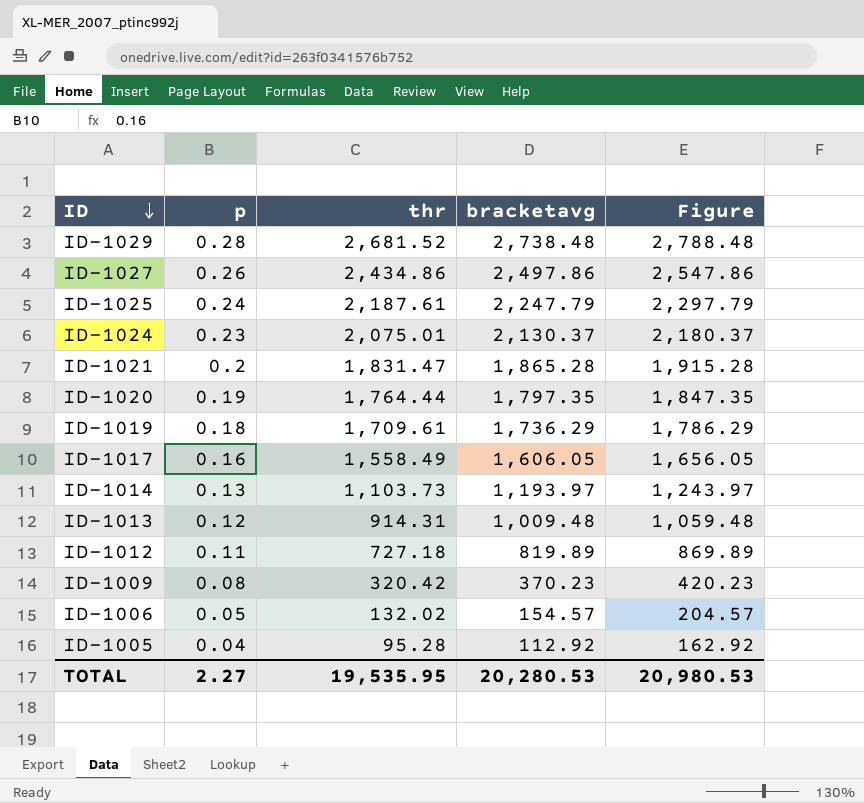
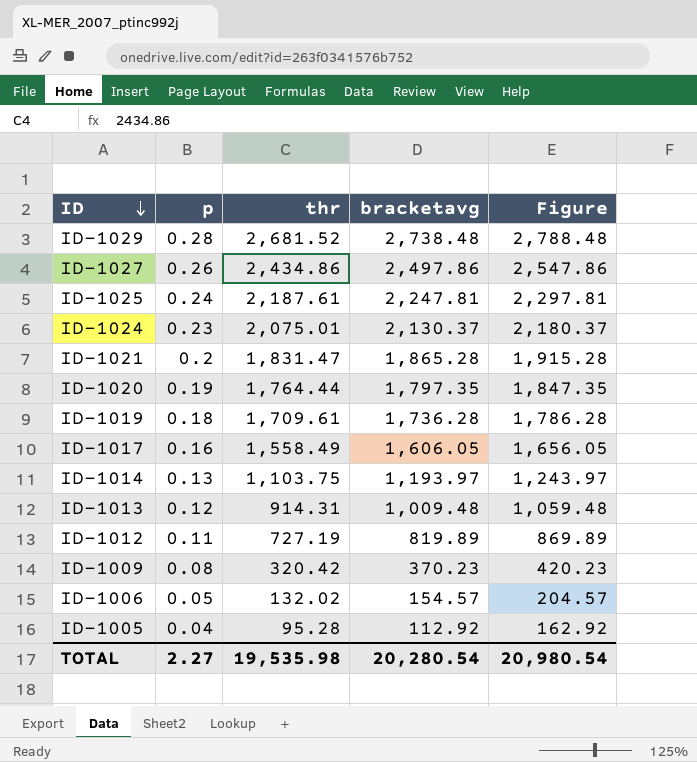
ID-1025 | bracketavg: 2,247.79 -> 2,247.81
ID-1025 | Figure: 2,297.79 -> 2,297.81
ID-1019 | bracketavg: 1,736.29 -> 1,736.28
ID-1019 | Figure: 1,786.29 -> 1,786.28
ID-1014 | thr: 1,103.73 -> 1,103.75
ID-1012 | thr: 727.18 -> 727.19
TOTAL | thr: 19,535.95 -> 19,535.98
TOTAL | bracketavg: 20,280.53 -> 20,280.54
TOTAL | Figure: 20,980.53 -> 20,980.54

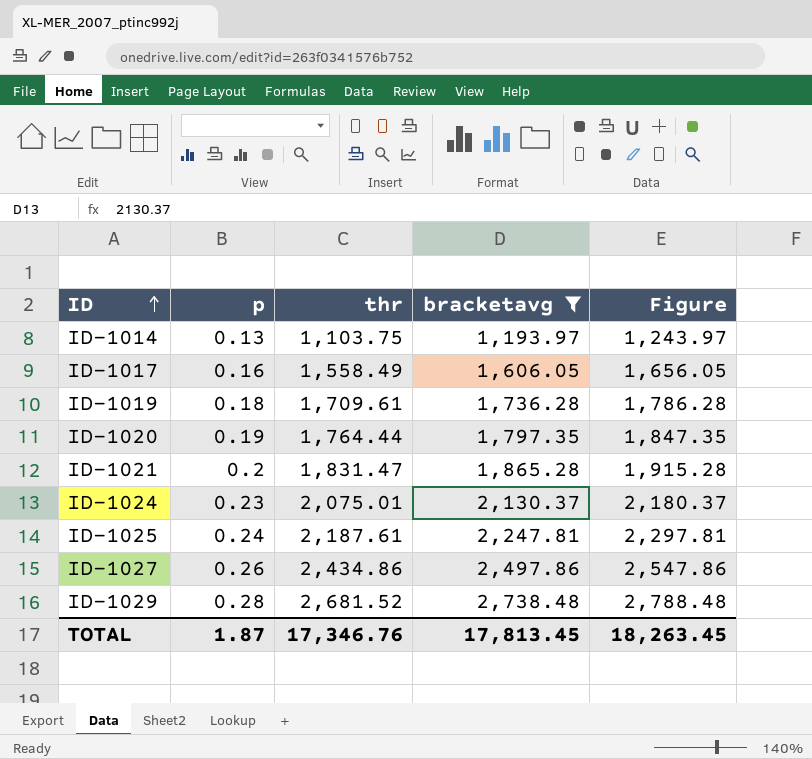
filter: none -> bracketavg >= 1,193.97
row order: ID descending -> ID ascending
TOTAL | p: 2.27 -> 1.87
TOTAL | thr: 19,535.98 -> 17,346.76
TOTAL | bracketavg: 20,280.54 -> 17,813.45
TOTAL | Figure: 20,980.54 -> 18,263.45

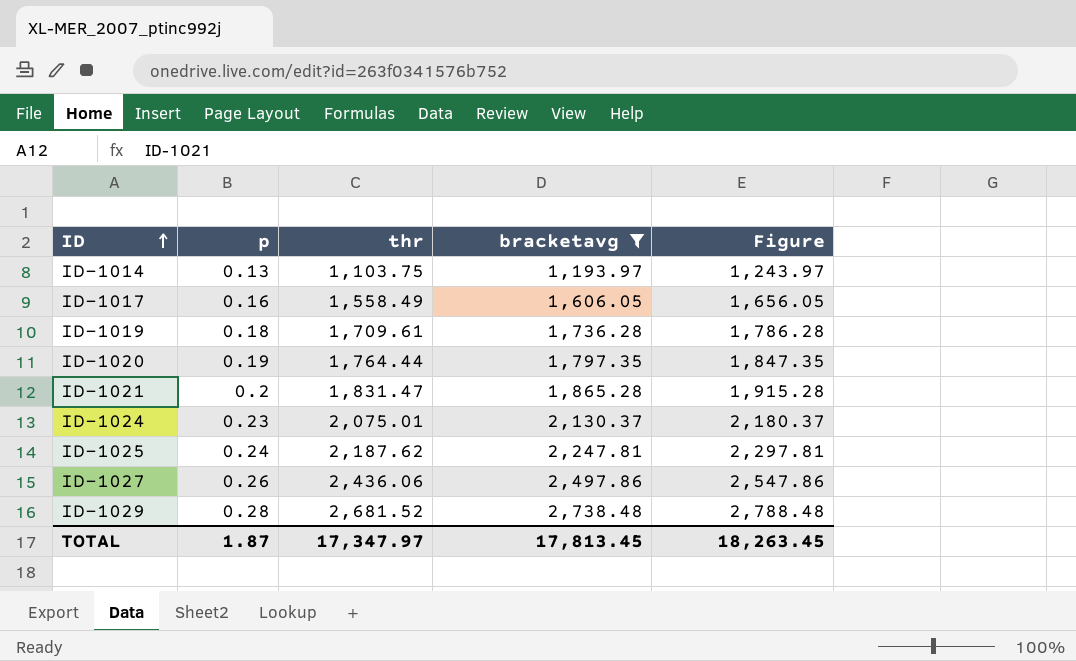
ID-1025 | thr: 2,187.61 -> 2,187.62
ID-1027 | thr: 2,434.86 -> 2,436.06
TOTAL | thr: 17,346.76 -> 17,347.97

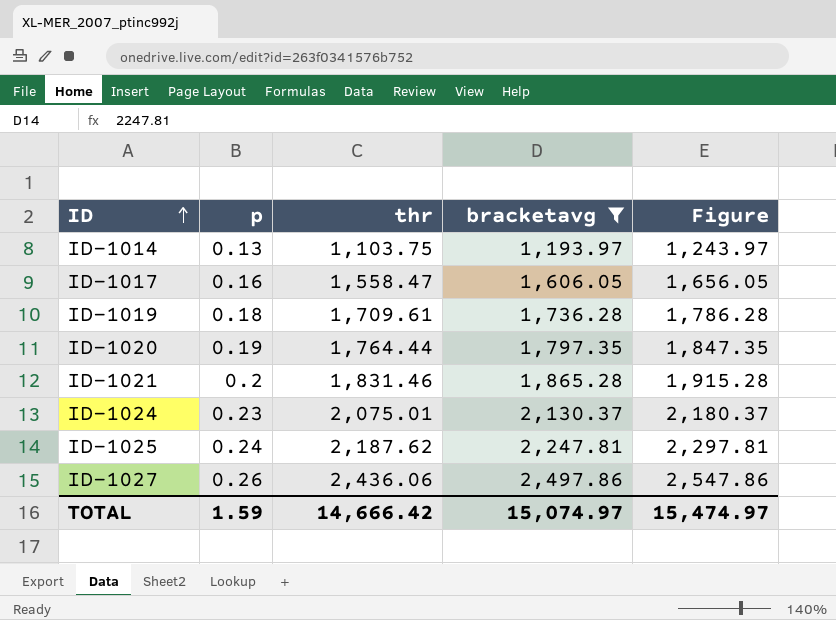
row ID-1029: 0.28 | 2,681.52 | 2,738.48 | 2,788.48 -> none
ID-1017 | thr: 1,558.49 -> 1,558.47
ID-1021 | thr: 1,831.47 -> 1,831.46
TOTAL | p: 1.87 -> 1.59
TOTAL | thr: 17,347.97 -> 14,666.42
TOTAL | bracketavg: 17,813.45 -> 15,074.97
TOTAL | Figure: 18,263.45 -> 15,474.97

